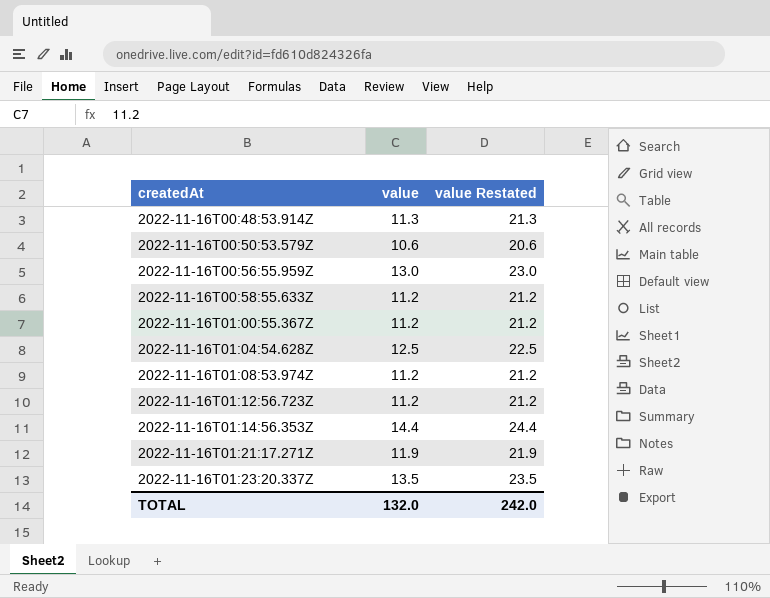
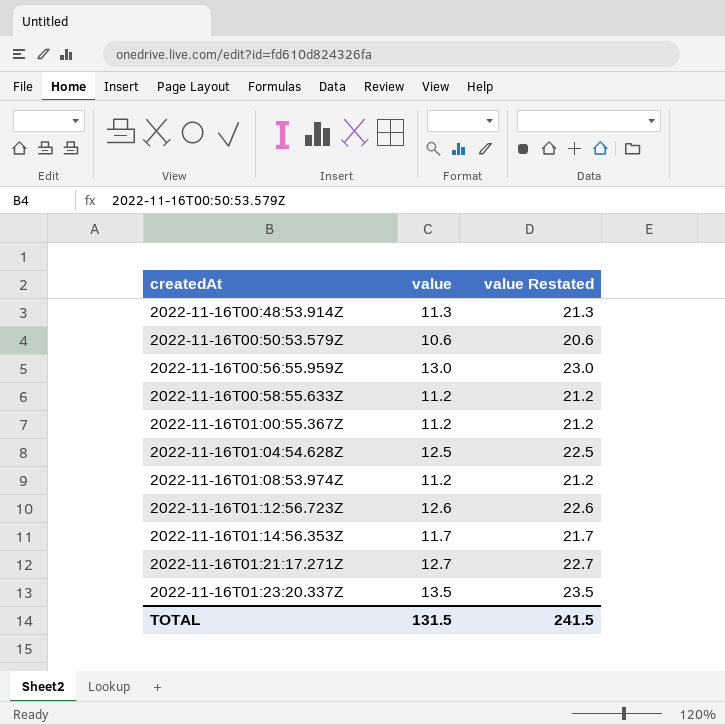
2022-11-16T01:12:56.723Z | value: 11.2 -> 12.6
2022-11-16T01:12:56.723Z | value Restated: 21.2 -> 22.6
2022-11-16T01:14:56.353Z | value: 14.4 -> 11.7
2022-11-16T01:14:56.353Z | value Restated: 24.4 -> 21.7
2022-11-16T01:21:17.271Z | value: 11.9 -> 12.7
2022-11-16T01:21:17.271Z | value Restated: 21.9 -> 22.7
TOTAL | value: 132.0 -> 131.5
TOTAL | value Restated: 242.0 -> 241.5

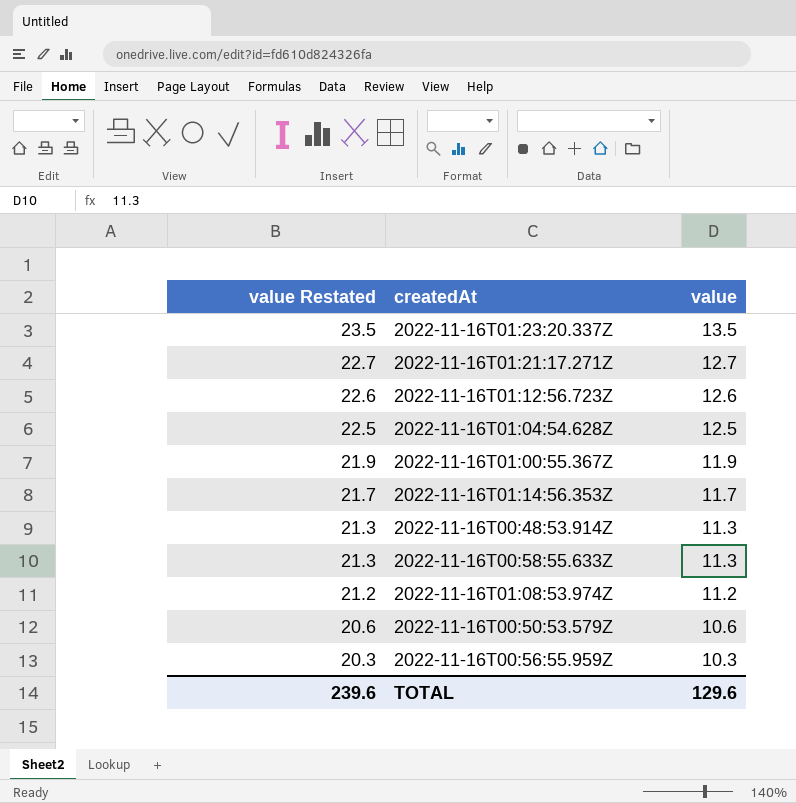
row order: createdAt ascending -> value Restated descending
column value Restated | position: 3 -> 1
2022-11-16T01:00:55.367Z | value Restated: 21.2 -> 21.9
2022-11-16T01:00:55.367Z | value: 11.2 -> 11.9
2022-11-16T00:58:55.633Z | value Restated: 21.2 -> 21.3
2022-11-16T00:58:55.633Z | value: 11.2 -> 11.3
2022-11-16T00:56:55.959Z | value Restated: 23.0 -> 20.3
2022-11-16T00:56:55.959Z | value: 13.0 -> 10.3
TOTAL | value Restated: 241.5 -> 239.6
TOTAL | value: 131.5 -> 129.6

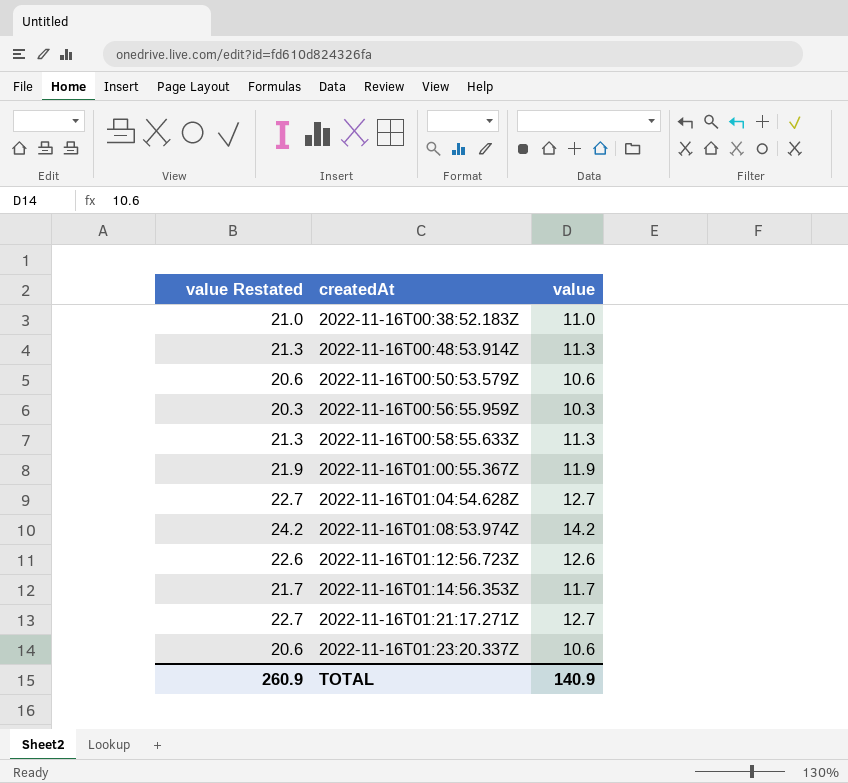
row order: value Restated descending -> createdAt ascending
row 2022-11-16T00:38:52.183Z: none -> 21.0 | 11.0
2022-11-16T01:04:54.628Z | value Restated: 22.5 -> 22.7
2022-11-16T01:04:54.628Z | value: 12.5 -> 12.7
2022-11-16T01:08:53.974Z | value Restated: 21.2 -> 24.2
2022-11-16T01:08:53.974Z | value: 11.2 -> 14.2
2022-11-16T01:23:20.337Z | value Restated: 23.5 -> 20.6
2022-11-16T01:23:20.337Z | value: 13.5 -> 10.6
TOTAL | value Restated: 239.6 -> 260.9
TOTAL | value: 129.6 -> 140.9

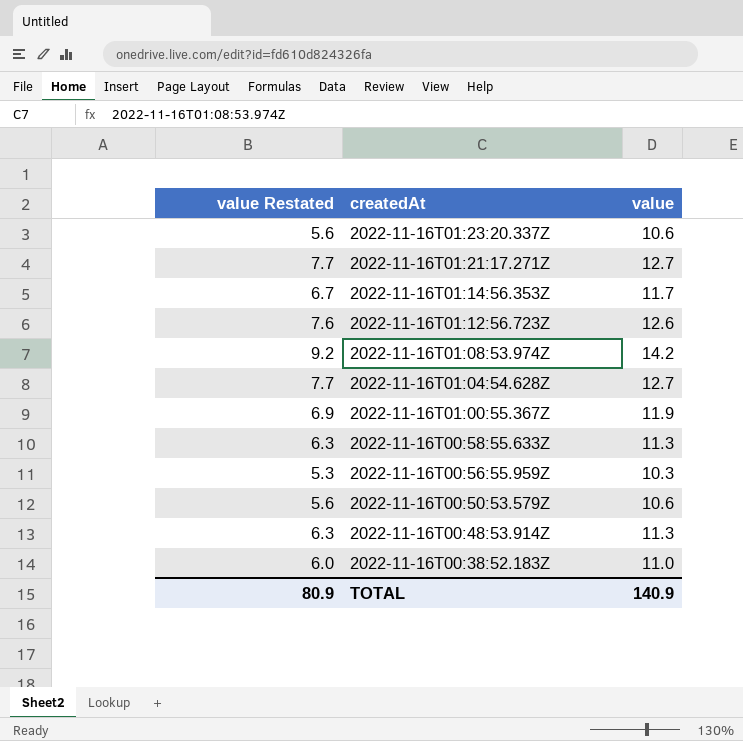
row order: createdAt ascending -> createdAt descending
column value Restated | formula: [value] + 10 -> [value] - 5
TOTAL | value Restated: 260.9 -> 80.9

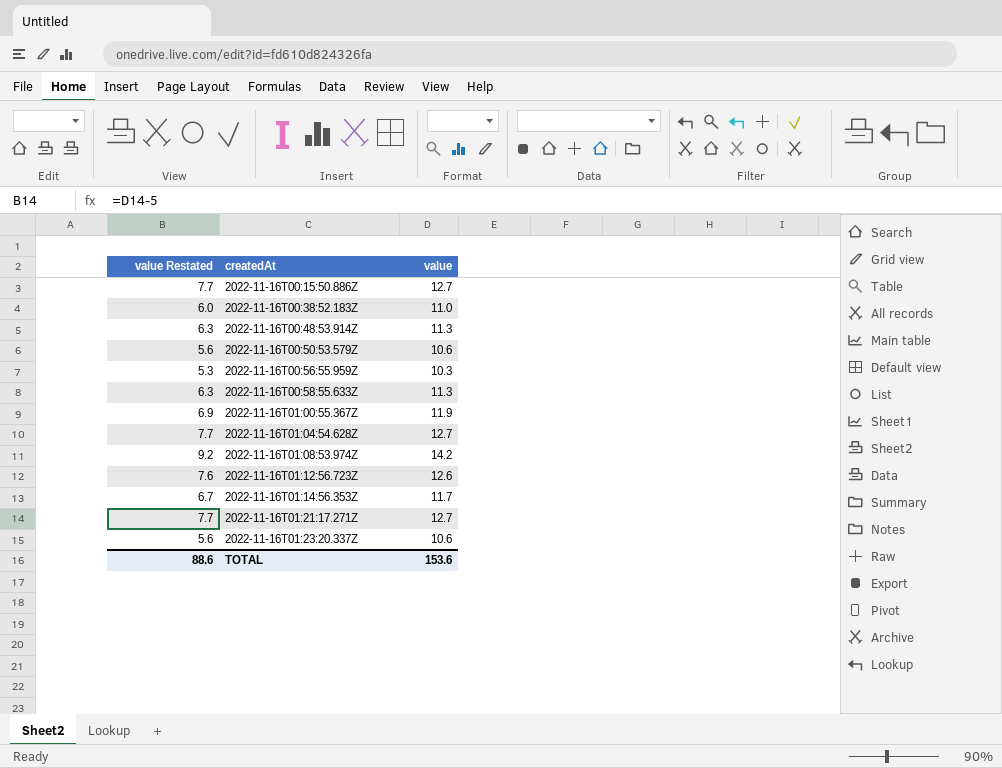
row order: createdAt descending -> createdAt ascending
row 2022-11-16T00:15:50.886Z: none -> 7.7 | 12.7
TOTAL | value Restated: 80.9 -> 88.6
TOTAL | value: 140.9 -> 153.6

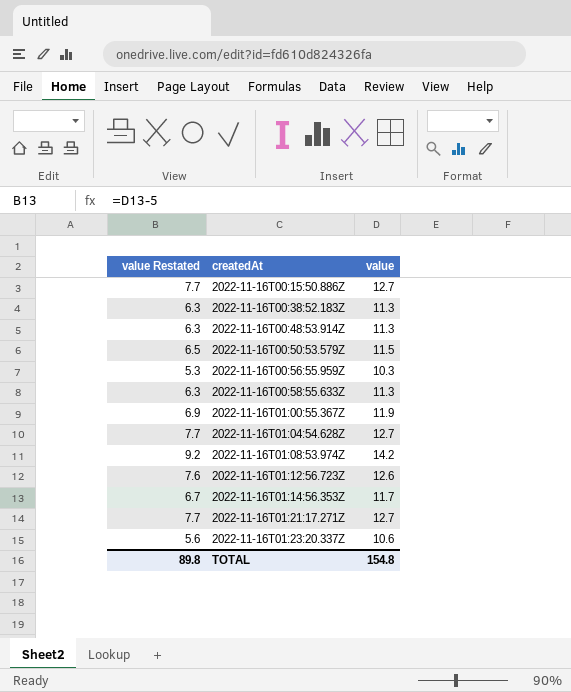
2022-11-16T00:38:52.183Z | value Restated: 6.0 -> 6.3
2022-11-16T00:38:52.183Z | value: 11.0 -> 11.3
2022-11-16T00:50:53.579Z | value Restated: 5.6 -> 6.5
2022-11-16T00:50:53.579Z | value: 10.6 -> 11.5
TOTAL | value Restated: 88.6 -> 89.8
TOTAL | value: 153.6 -> 154.8

